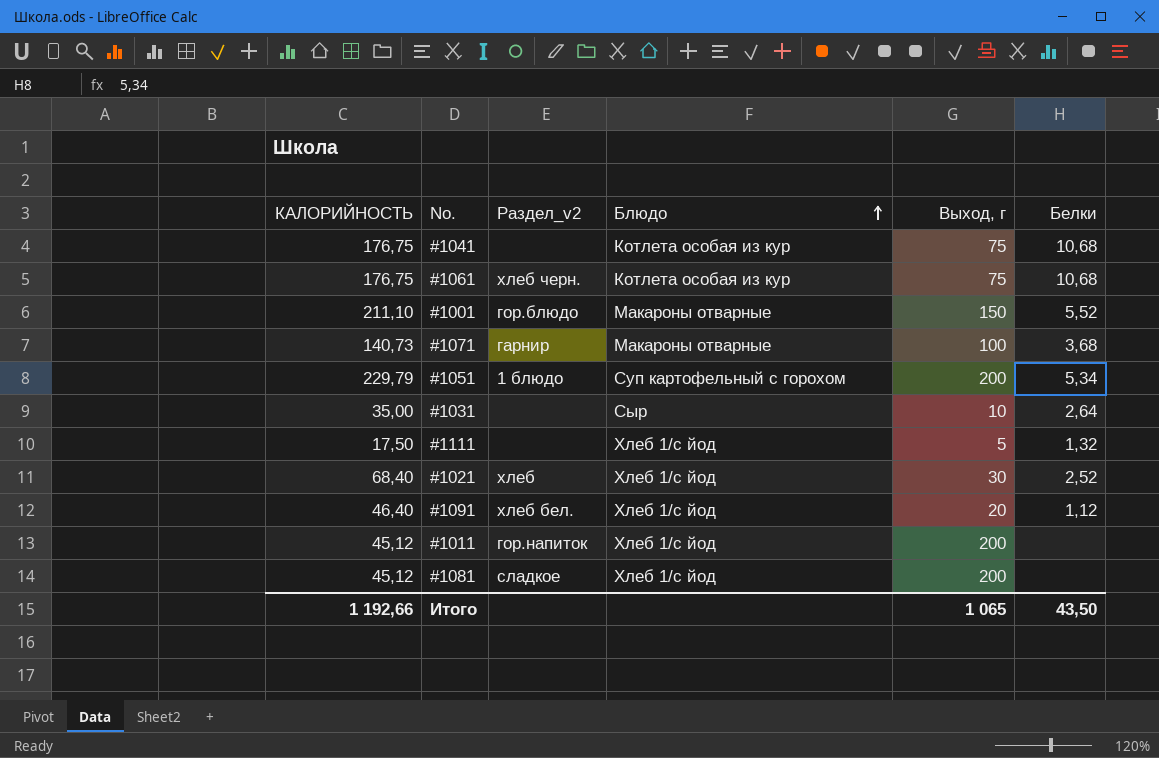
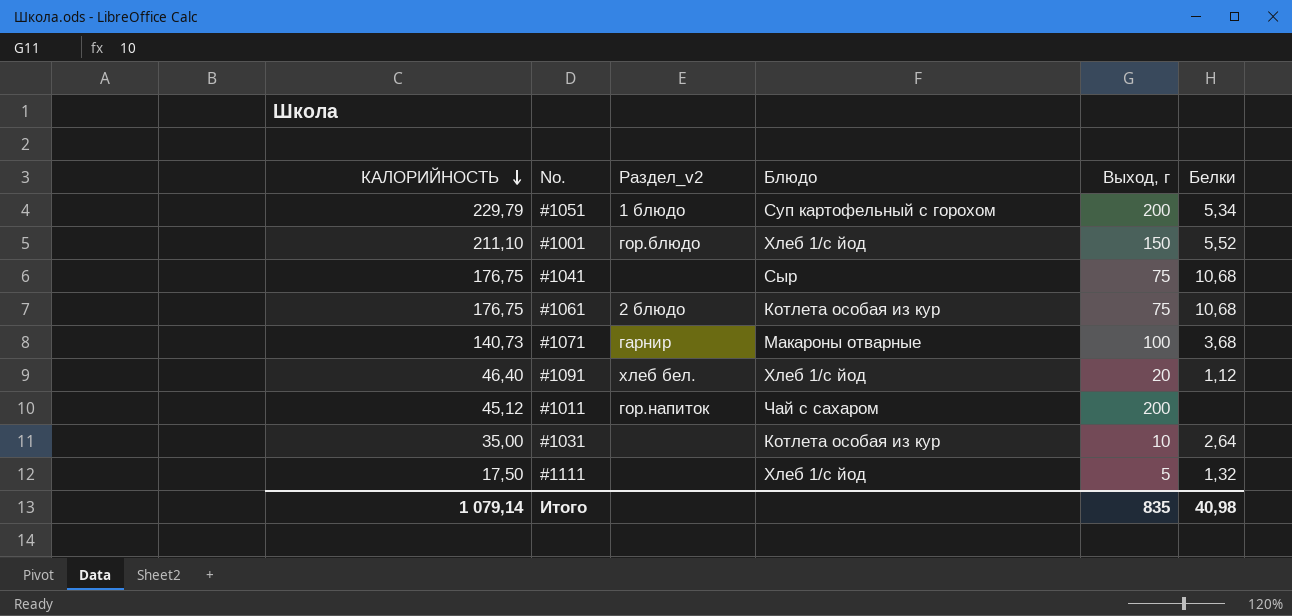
row order: Блюдо ascending -> КАЛОРИЙНОСТЬ descending
row #1021: 68,40 | хлеб | Хлеб 1/с йод | 30 | 2,52 -> none
row #1081: 45,12 | сладкое | Хлеб 1/с йод | 200 | none -> none
#1001 | Блюдо: Макароны отварные -> Хлеб 1/с йод
#1041 | Блюдо: Котлета особая из кур -> Сыр
#1061 | Раздел_v2: хлеб черн. -> 2 блюдо
#1011 | Блюдо: Хлеб 1/с йод -> Чай с сахаром
#1031 | Блюдо: Сыр -> Котлета особая из кур
Итого | КАЛОРИЙНОСТЬ: 1 192,66 -> 1 079,14
Итого | Выход, г: 1 065 -> 835
Итого | Белки: 43,50 -> 40,98

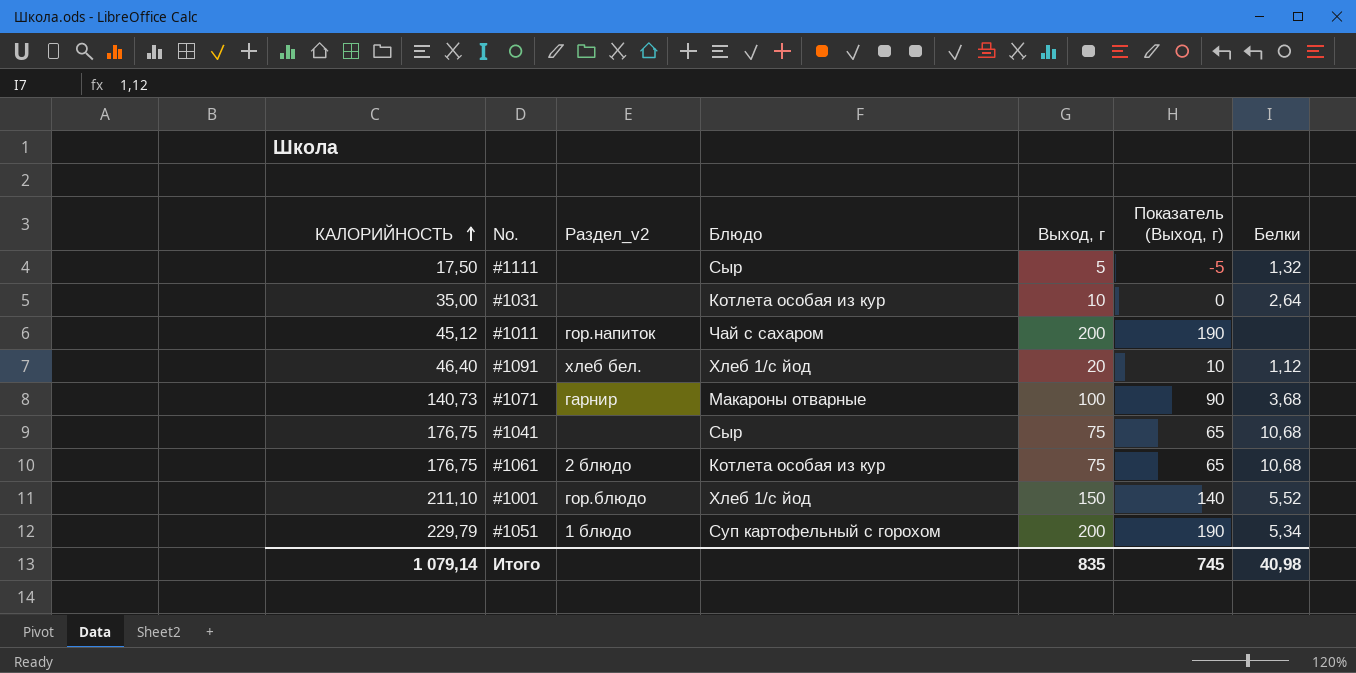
row order: КАЛОРИЙНОСТЬ descending -> КАЛОРИЙНОСТЬ ascending
column Показатель (Выход, г) | formula: none -> [Выход, г] - 10
#1111 | Блюдо: Хлеб 1/с йод -> Сыр

